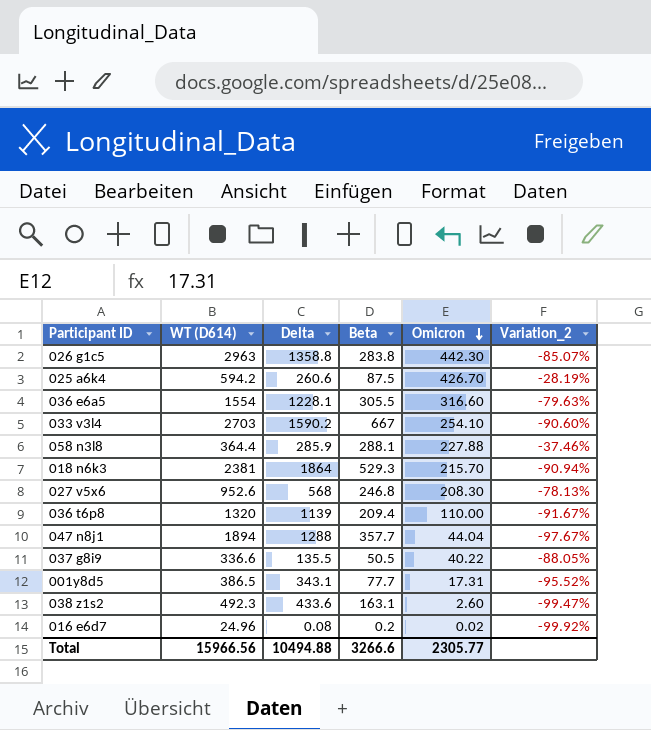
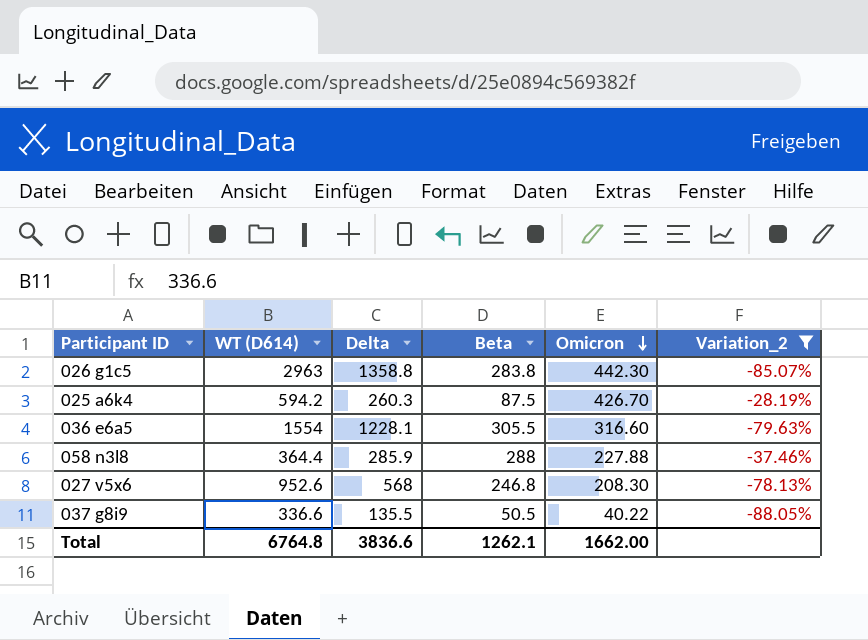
filter: none -> Variation_2 >= -88.05%
025 a6k4 | Delta: 260.6 -> 260.3
058 n3l8 | Beta: 288.1 -> 288
Total | WT (D614): 15966.56 -> 6764.8
Total | Delta: 10494.88 -> 3836.6
Total | Beta: 3266.6 -> 1262.1
Total | Omicron: 2305.77 -> 1662.00

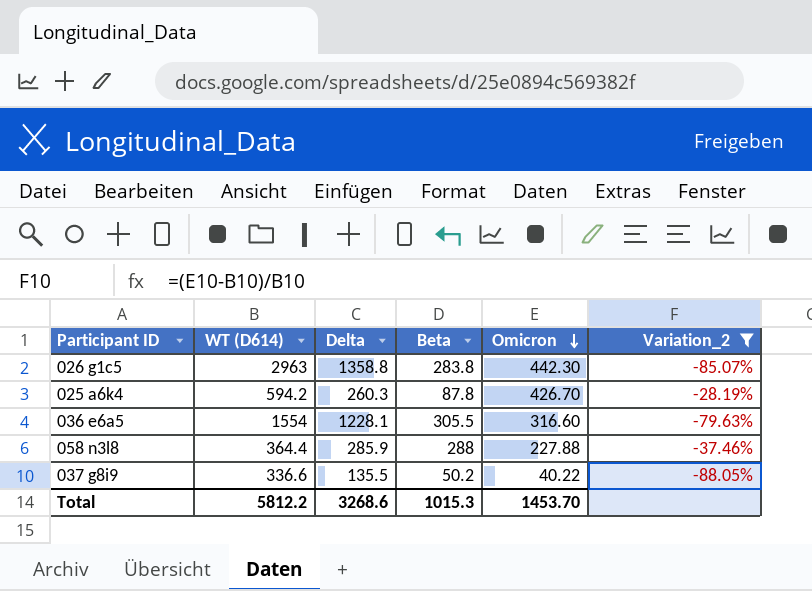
row 027 v5x6: 952.6 | 568 | 246.8 | 208.30 | -78.13% -> none
025 a6k4 | Beta: 87.5 -> 87.8
037 g8i9 | Beta: 50.5 -> 50.2
Total | WT (D614): 6764.8 -> 5812.2
Total | Delta: 3836.6 -> 3268.6
Total | Beta: 1262.1 -> 1015.3
Total | Omicron: 1662.00 -> 1453.70

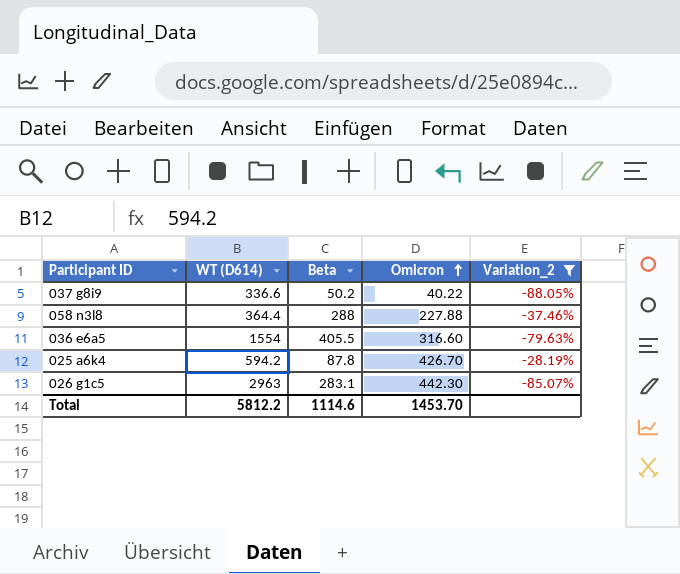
row order: Omicron descending -> Omicron ascending
column Delta | position: 3 -> none
036 e6a5 | Beta: 305.5 -> 405.5
026 g1c5 | Beta: 283.8 -> 283.1
Total | Beta: 1015.3 -> 1114.6

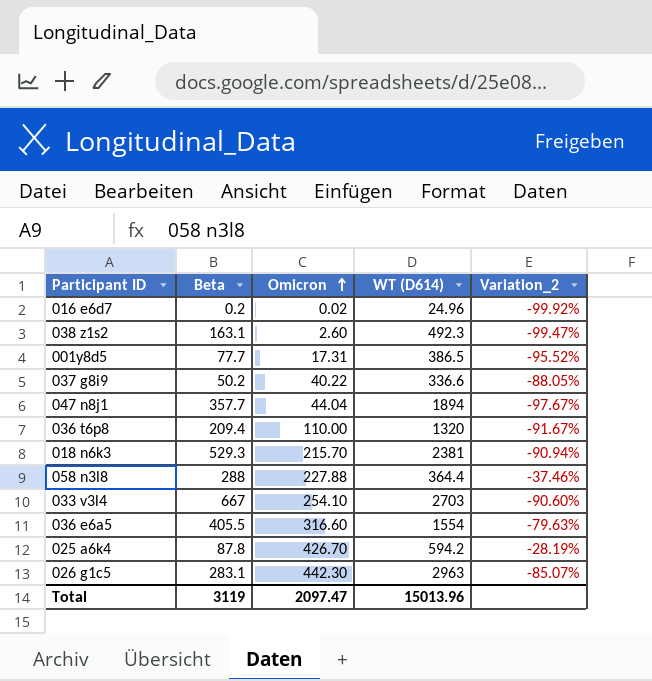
filter: Variation_2 >= -88.05% -> none
column WT (D614) | position: 2 -> 4
Total | Beta: 1114.6 -> 3119
Total | Omicron: 1453.70 -> 2097.47
Total | WT (D614): 5812.2 -> 15013.96

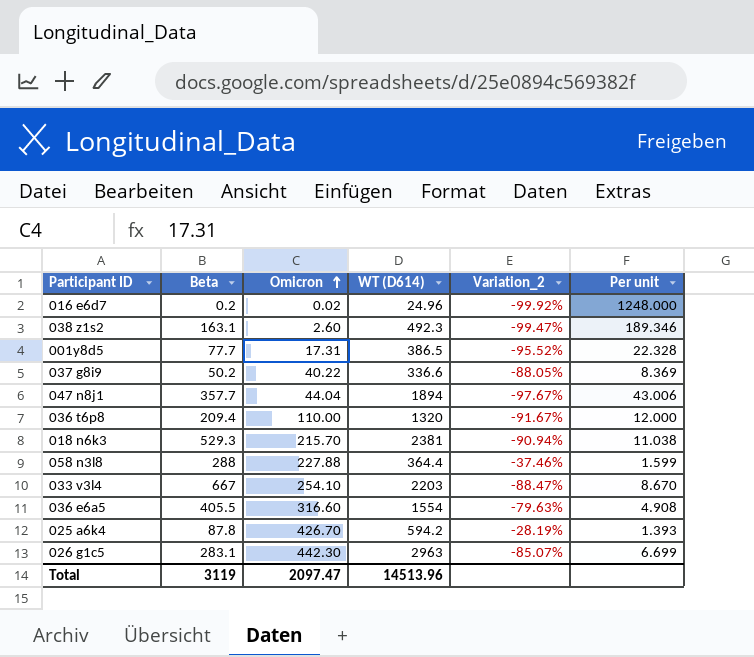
column Per unit | formula: none -> [WT (D614)] / [Omicron]
033 v3l4 | WT (D614): 2703 -> 2203
033 v3l4 | Variation_2: -90.60% -> -88.47%
Total | WT (D614): 15013.96 -> 14513.96

